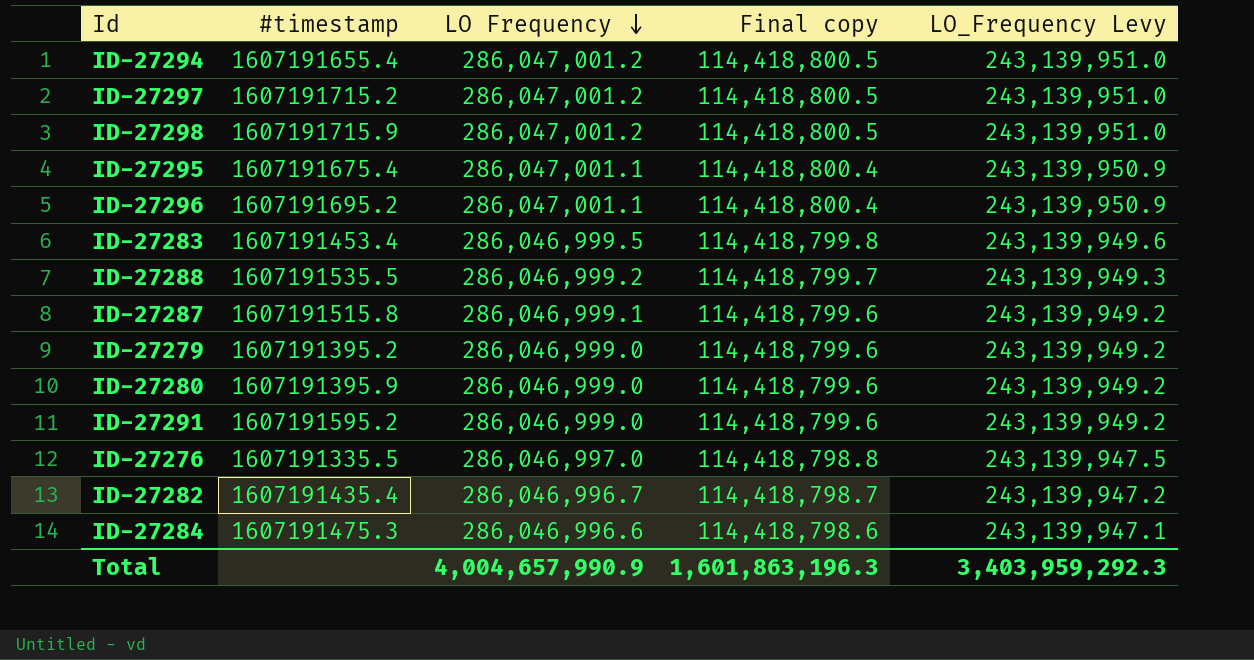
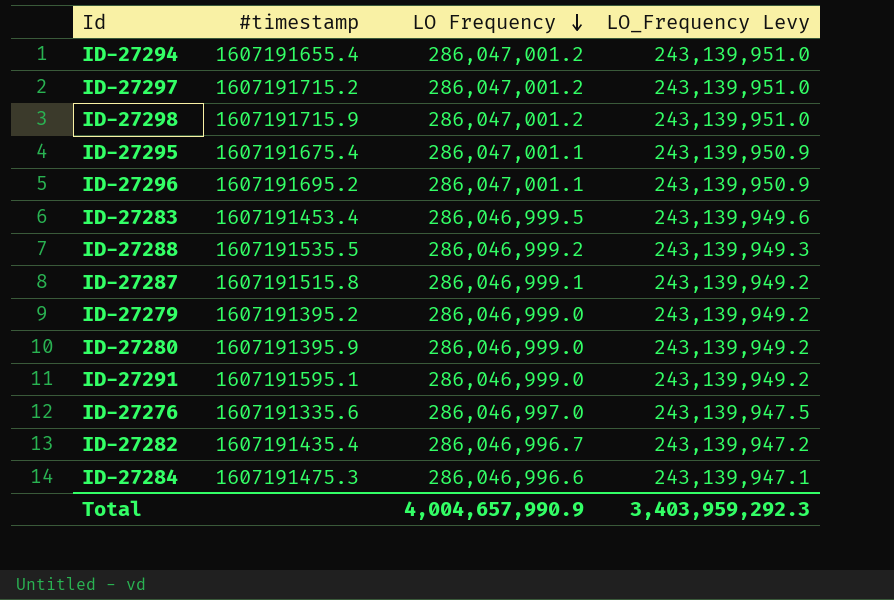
column Final copy | formula: [LO Frequency] * 0.4 -> none
ID-27291 | #timestamp: 1607191595.2 -> 1607191595.1
ID-27276 | #timestamp: 1607191335.5 -> 1607191335.6

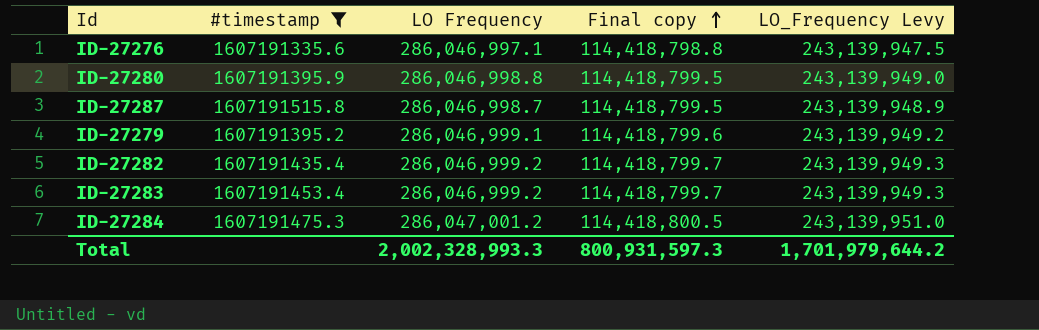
filter: none -> #timestamp <= 1607191515.8
row order: LO Frequency descending -> Final copy ascending
column Final copy | formula: none -> [LO Frequency] * 0.4
ID-27276 | LO Frequency: 286,046,997.0 -> 286,046,997.1
ID-27280 | LO Frequency: 286,046,999.0 -> 286,046,998.8
ID-27280 | LO_Frequency Levy: 243,139,949.2 -> 243,139,949.0
ID-27287 | LO Frequency: 286,046,999.1 -> 286,046,998.7
ID-27287 | LO_Frequency Levy: 243,139,949.2 -> 243,139,948.9
ID-27279 | LO Frequency: 286,046,999.0 -> 286,046,999.1
ID-27282 | LO Frequency: 286,046,996.7 -> 286,046,999.2
ID-27282 | LO_Frequency Levy: 243,139,947.2 -> 243,139,949.3
ID-27283 | LO Frequency: 286,046,999.5 -> 286,046,999.2
ID-27283 | LO_Frequency Levy: 243,139,949.6 -> 243,139,949.3
ID-27284 | LO Frequency: 286,046,996.6 -> 286,047,001.2
ID-27284 | LO_Frequency Levy: 243,139,947.1 -> 243,139,951.0
Total | LO Frequency: 4,004,657,990.9 -> 2,002,328,993.3
Total | LO_Frequency Levy: 3,403,959,292.3 -> 1,701,979,644.2

